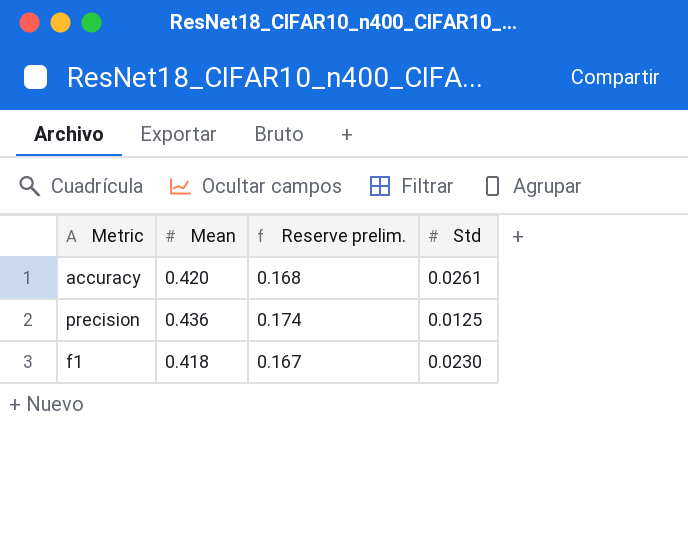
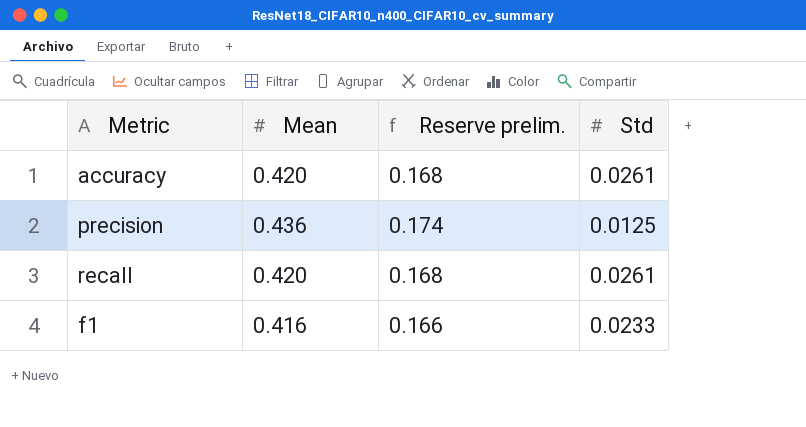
row recall: none -> 0.420 | 0.168 | 0.0261
f1 | Mean: 0.418 -> 0.416
f1 | Reserve prelim.: 0.167 -> 0.166
f1 | Std: 0.0230 -> 0.0233

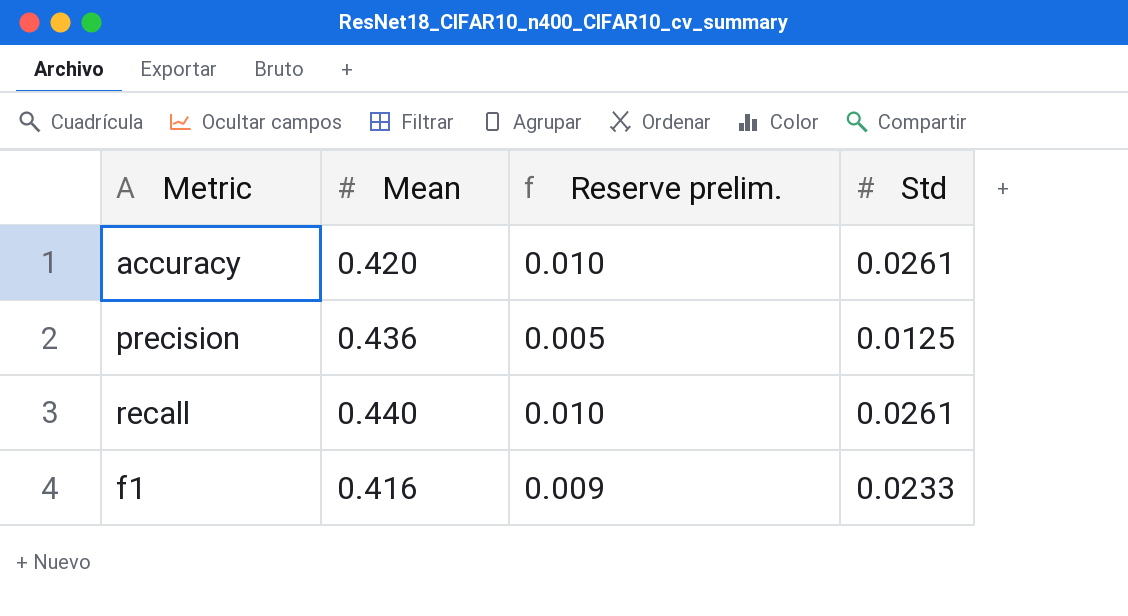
column Reserve prelim. | formula: [Mean] * 0.4 -> [Std] * 0.4
recall | Mean: 0.420 -> 0.440

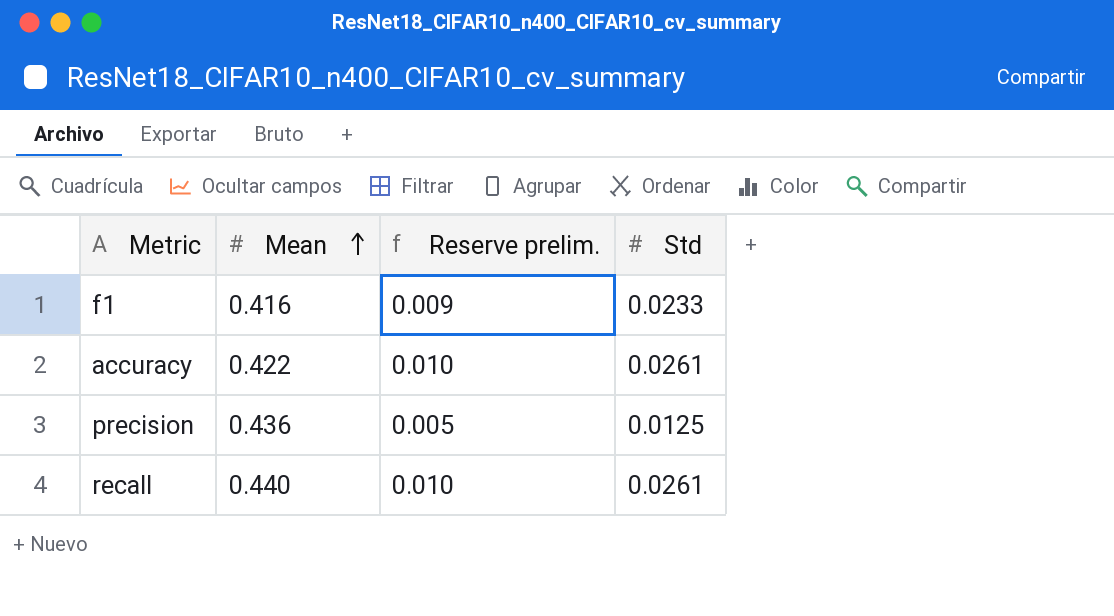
row order: none -> Mean ascending
accuracy | Mean: 0.420 -> 0.422

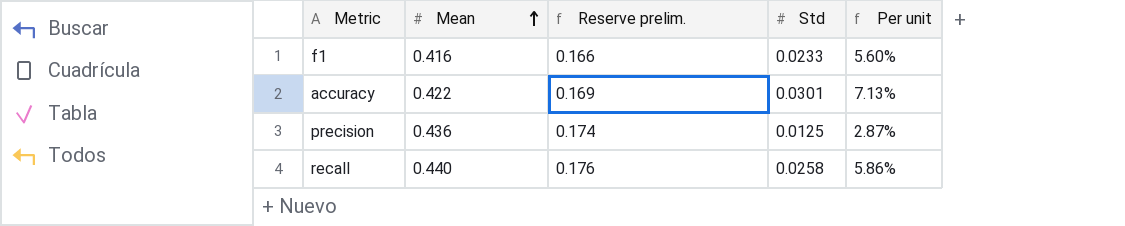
column Reserve prelim. | formula: [Std] * 0.4 -> [Mean] * 0.4
column Per unit | formula: none -> [Std] / [Mean]
accuracy | Std: 0.0261 -> 0.0301
recall | Std: 0.0261 -> 0.0258

